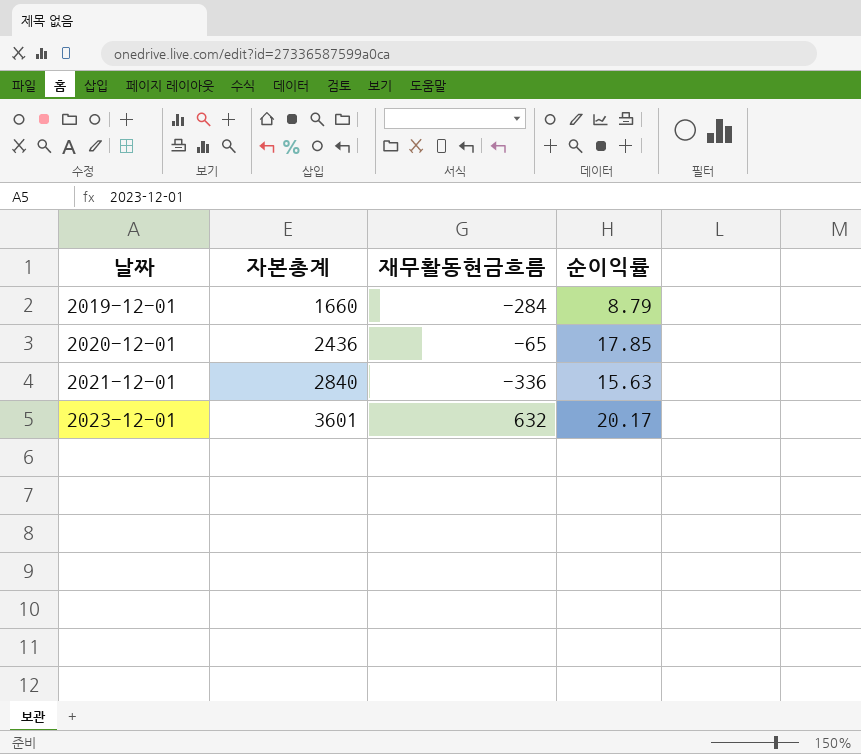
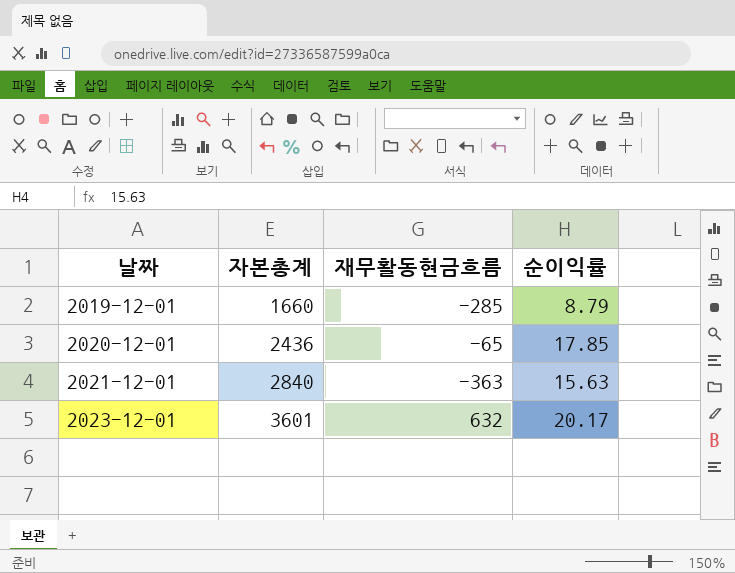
2019-12-01 | 재무활동현금흐름: -284 -> -285
2021-12-01 | 재무활동현금흐름: -336 -> -363

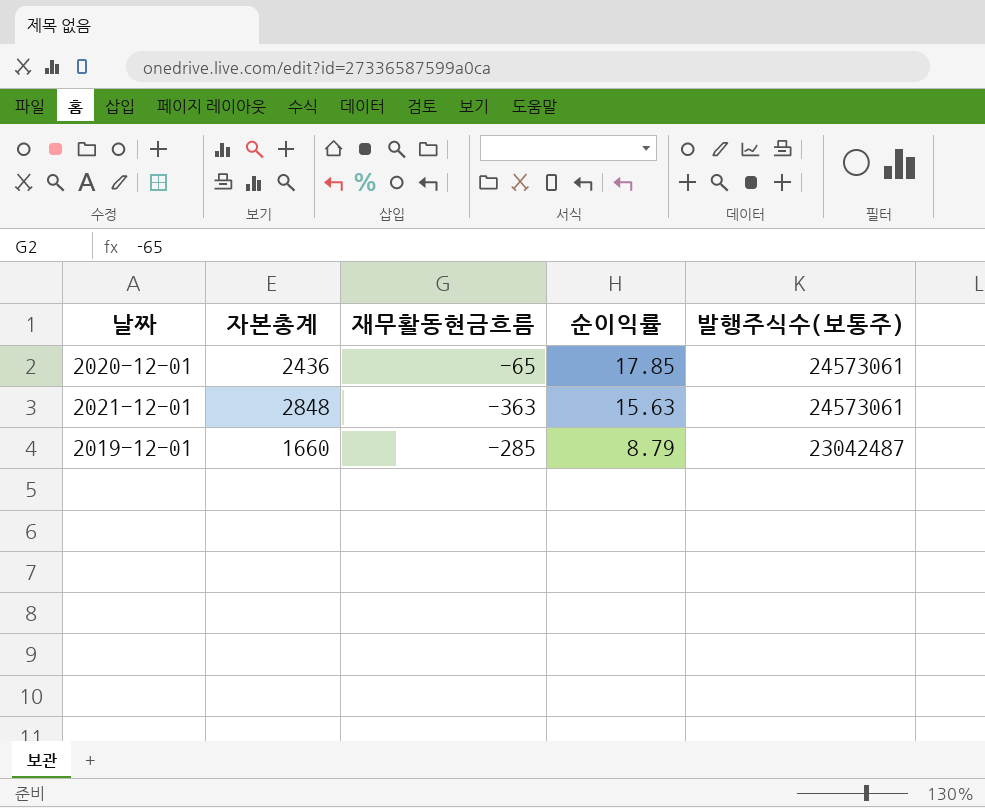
row order: 날짜 ascending -> 순이익률 descending
column 발행주식수(보통주) | position: none -> 5
row 2023-12-01: 3601 | 632 | 20.17 -> none
2021-12-01 | 자본총계: 2840 -> 2848

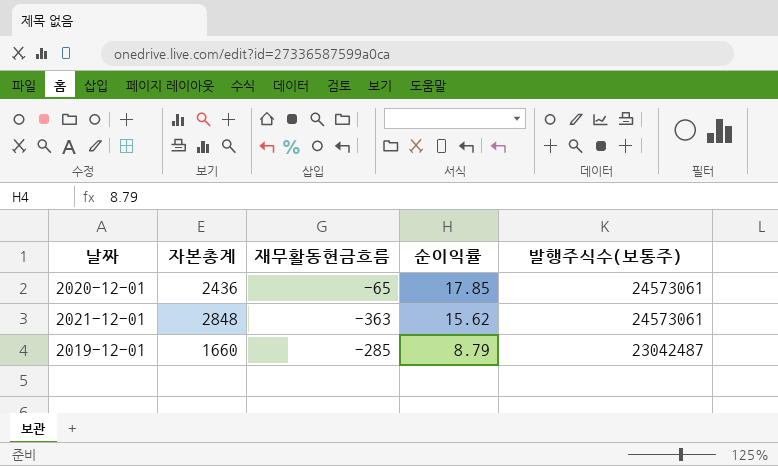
2021-12-01 | 순이익률: 15.63 -> 15.62

